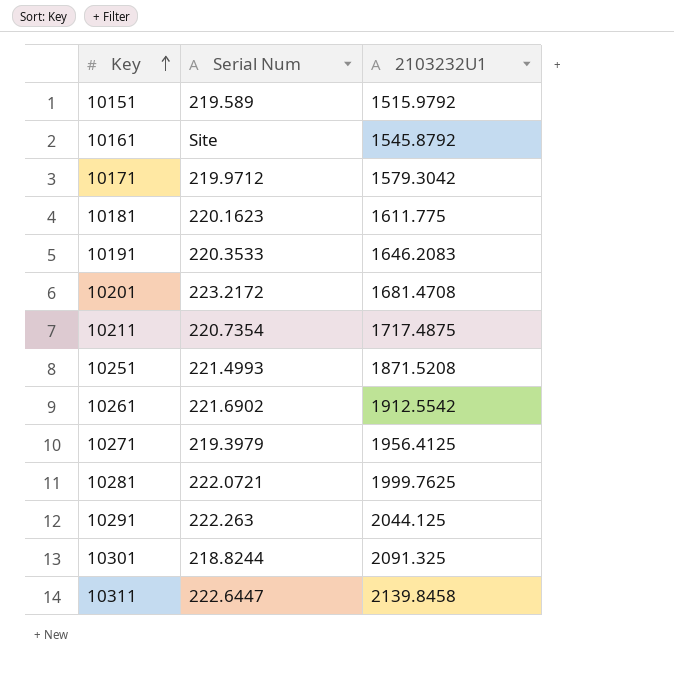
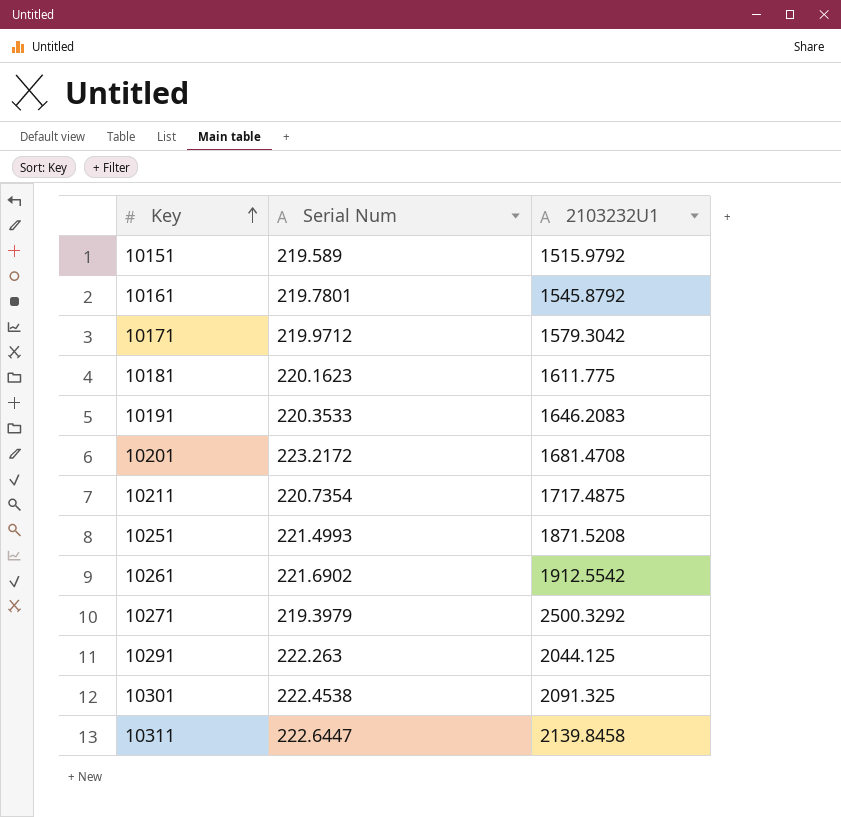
row 10281: 222.0721 | 1999.7625 -> none
10161 | Serial Num: Site -> 219.7801
10271 | 2103232U1: 1956.4125 -> 2500.3292
10301 | Serial Num: 218.8244 -> 222.4538

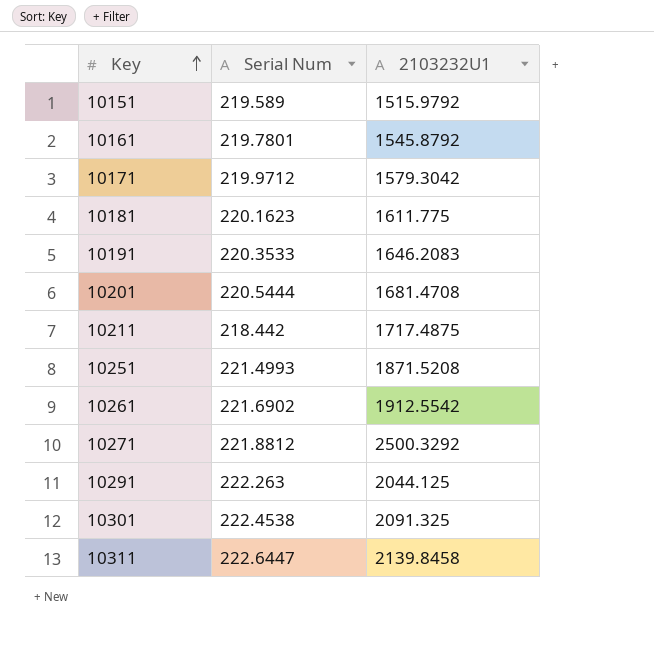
10201 | Serial Num: 223.2172 -> 220.5444
10211 | Serial Num: 220.7354 -> 218.442
10271 | Serial Num: 219.3979 -> 221.8812

